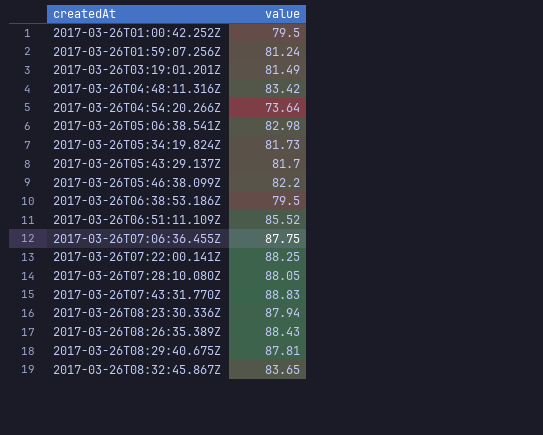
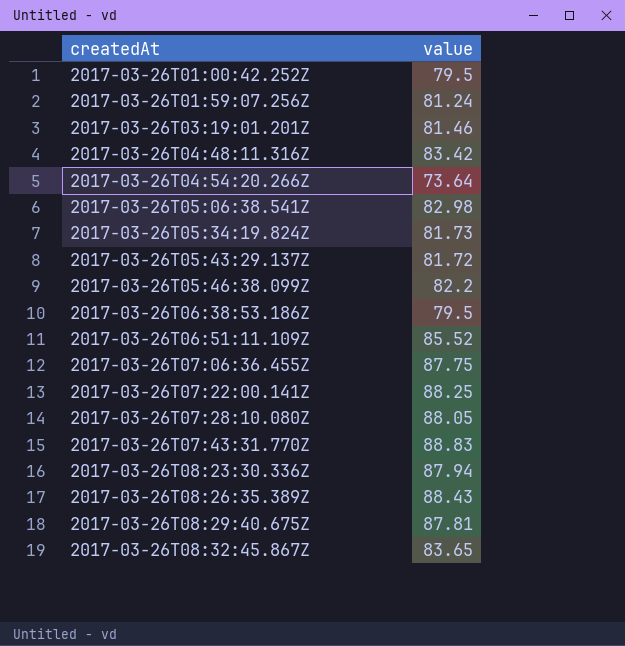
2017-03-26T03:19:01.201Z | value: 81.49 -> 81.46
2017-03-26T05:43:29.137Z | value: 81.7 -> 81.72

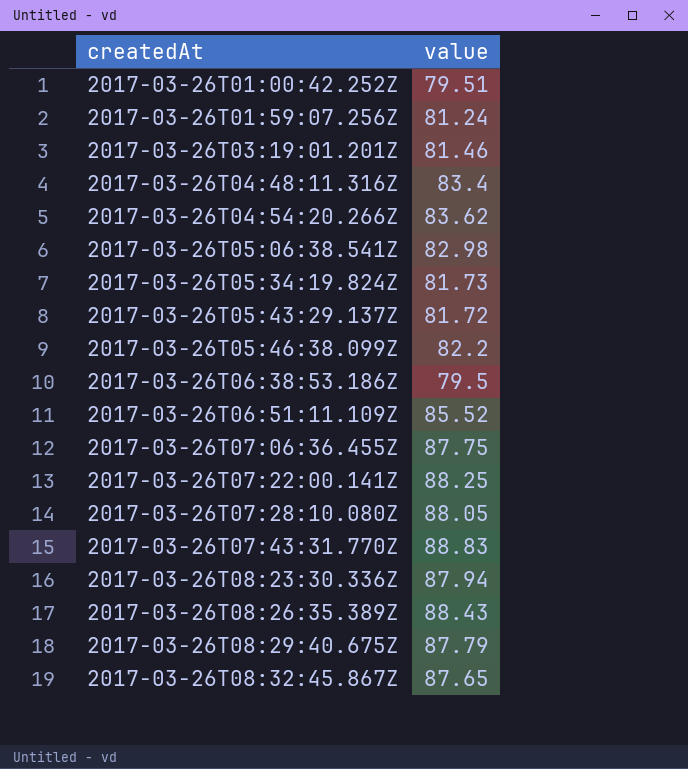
2017-03-26T01:00:42.252Z | value: 79.5 -> 79.51
2017-03-26T04:48:11.316Z | value: 83.42 -> 83.4
2017-03-26T04:54:20.266Z | value: 73.64 -> 83.62
2017-03-26T08:29:40.675Z | value: 87.81 -> 87.79
2017-03-26T08:32:45.867Z | value: 83.65 -> 87.65

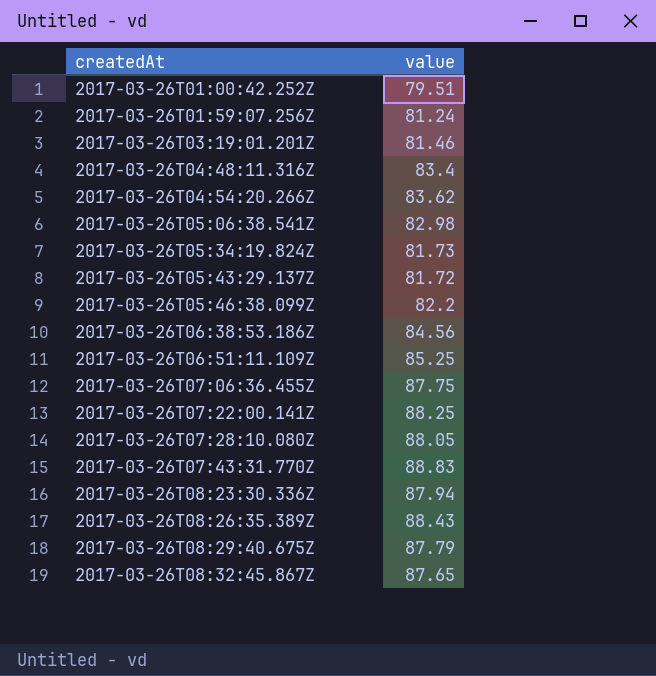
2017-03-26T06:38:53.186Z | value: 79.5 -> 84.56
2017-03-26T06:51:11.109Z | value: 85.52 -> 85.25

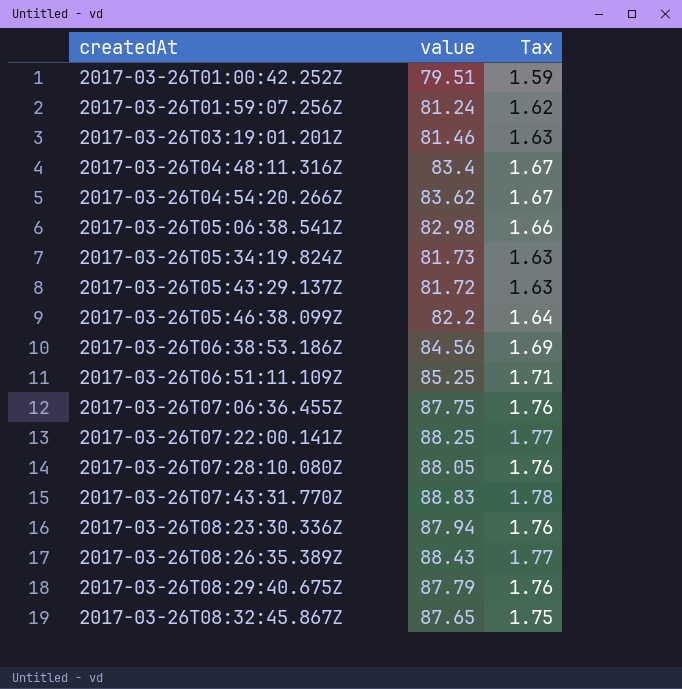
column Tax | formula: none -> [value] * 0.02

